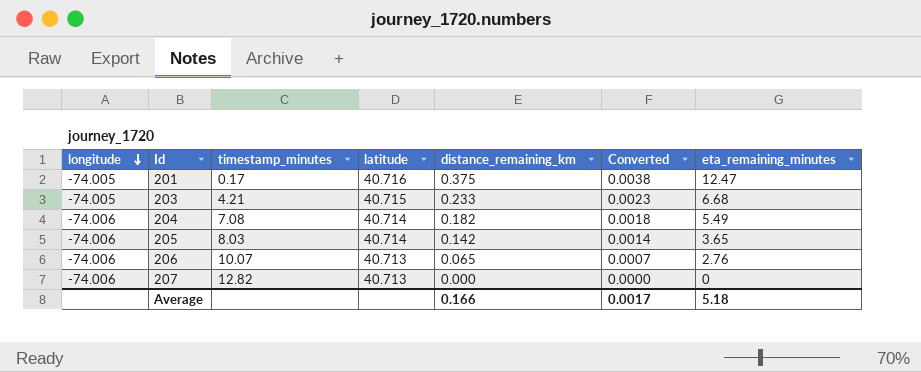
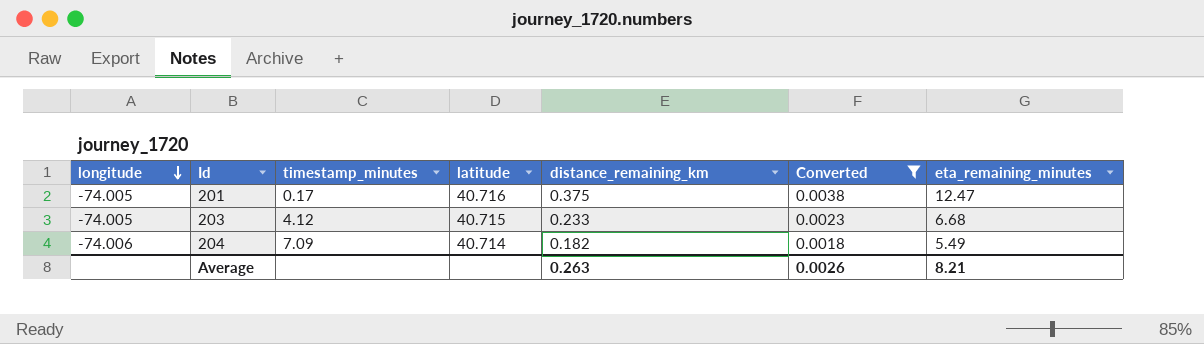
filter: none -> Converted >= 0.0018
203 | timestamp_minutes: 4.21 -> 4.12
204 | timestamp_minutes: 7.08 -> 7.09
Average | distance_remaining_km: 0.166 -> 0.263
Average | Converted: 0.0017 -> 0.0026
Average | eta_remaining_minutes: 5.18 -> 8.21

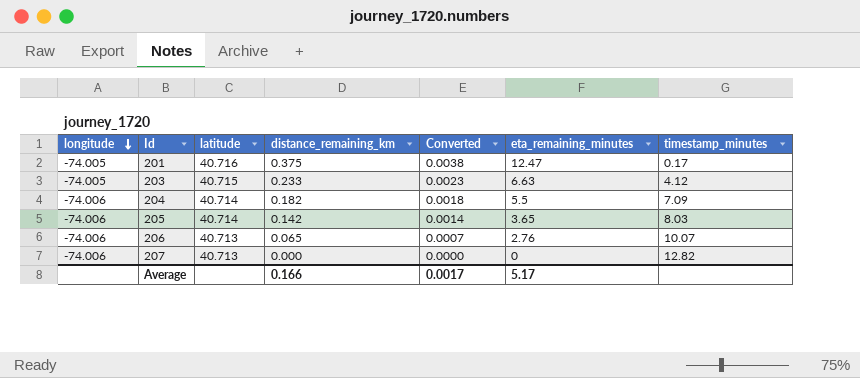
filter: Converted >= 0.0018 -> none
column timestamp_minutes | position: 3 -> 7
203 | eta_remaining_minutes: 6.68 -> 6.63
204 | eta_remaining_minutes: 5.49 -> 5.5
Average | distance_remaining_km: 0.263 -> 0.166
Average | Converted: 0.0026 -> 0.0017
Average | eta_remaining_minutes: 8.21 -> 5.17

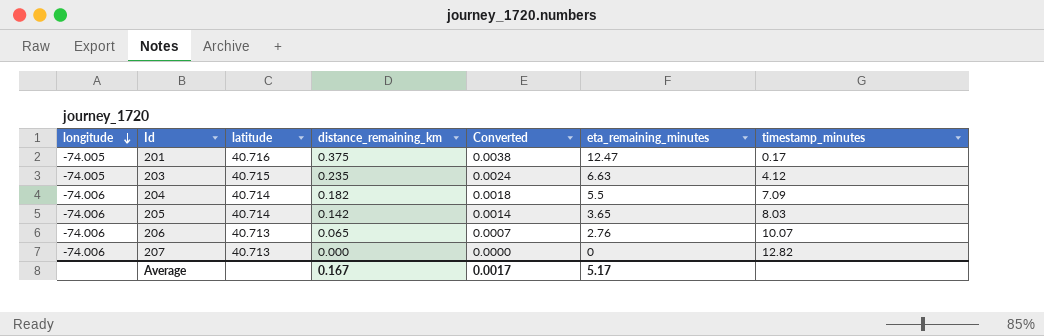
203 | distance_remaining_km: 0.233 -> 0.235
203 | Converted: 0.0023 -> 0.0024
Average | distance_remaining_km: 0.166 -> 0.167

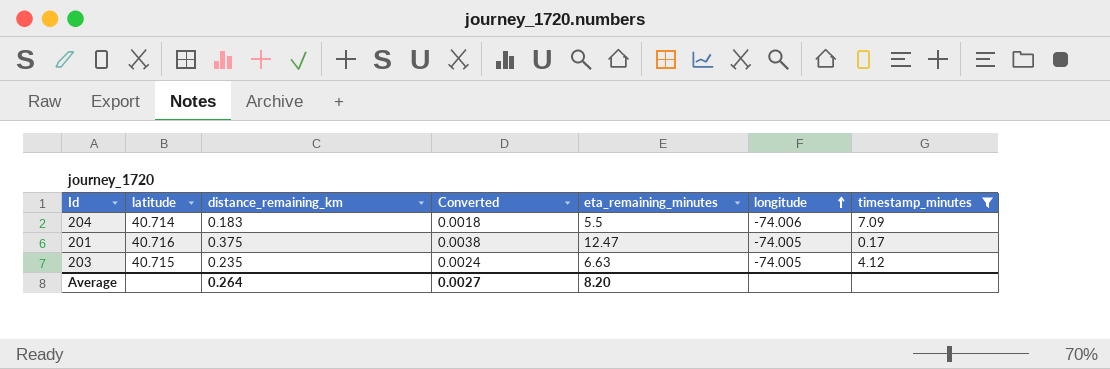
filter: none -> timestamp_minutes <= 7.09
row order: longitude descending -> longitude ascending
column longitude | position: 1 -> 6
204 | distance_remaining_km: 0.182 -> 0.183
Average | distance_remaining_km: 0.167 -> 0.264
Average | Converted: 0.0017 -> 0.0027
Average | eta_remaining_minutes: 5.17 -> 8.20

